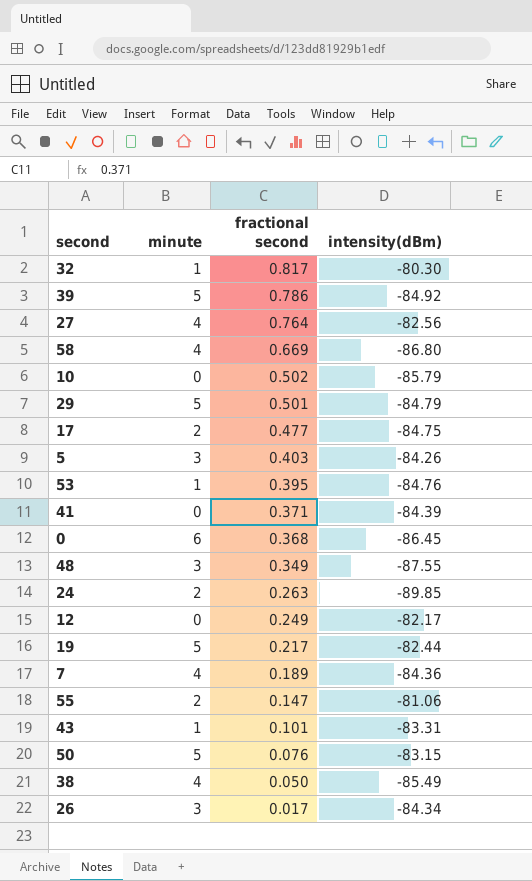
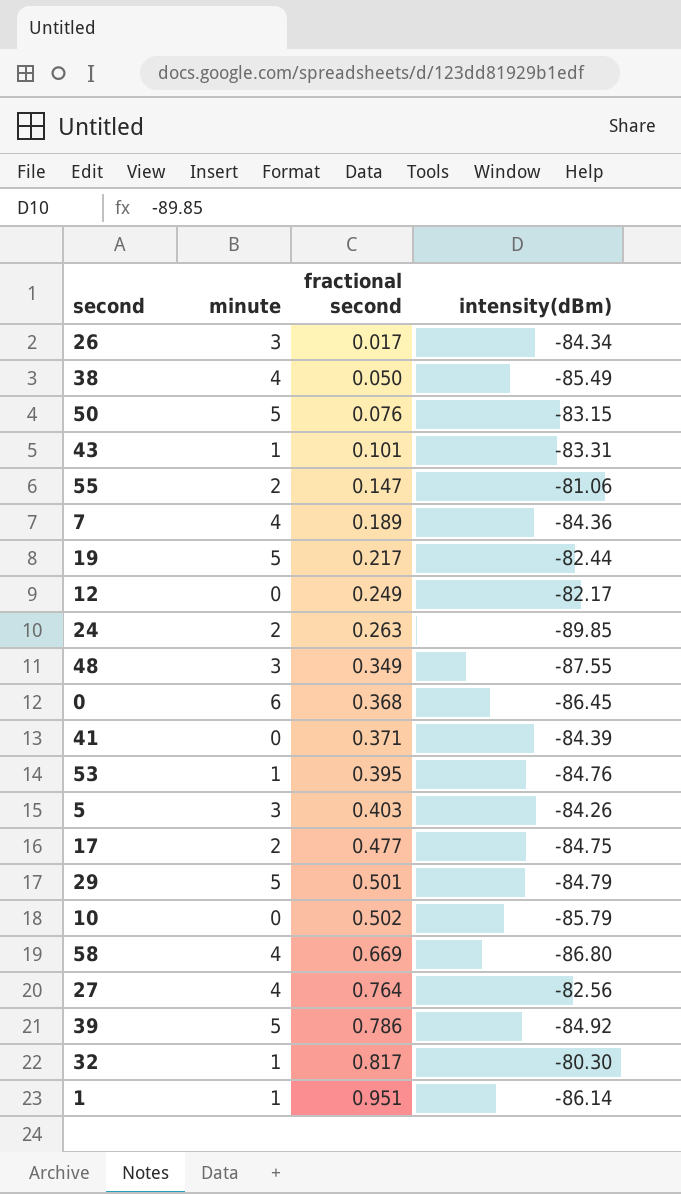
row order: fractional second descending -> fractional second ascending
row 1: none -> 1 | 0.951 | -86.14

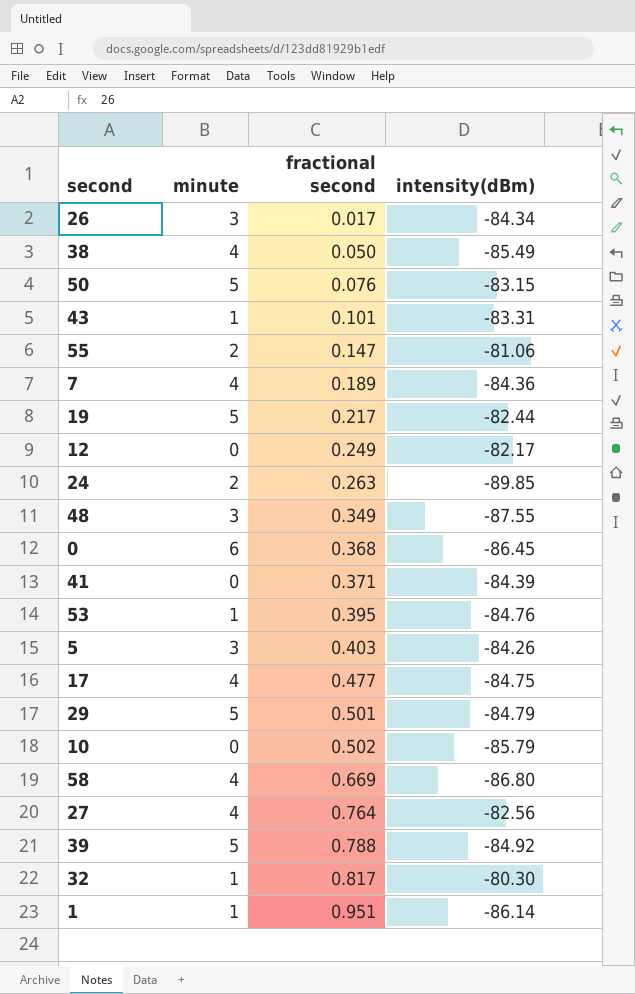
17 | minute: 2 -> 4
39 | fractional second: 0.786 -> 0.788

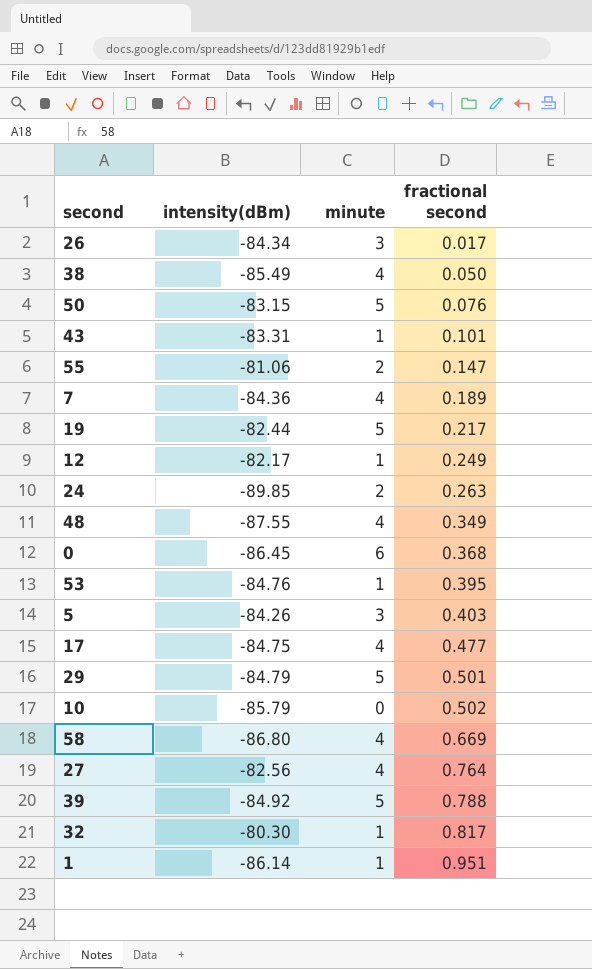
column intensity(dBm) | position: 4 -> 2
row 41: 0 | 0.371 | -84.39 -> none
12 | minute: 0 -> 1
48 | minute: 3 -> 4

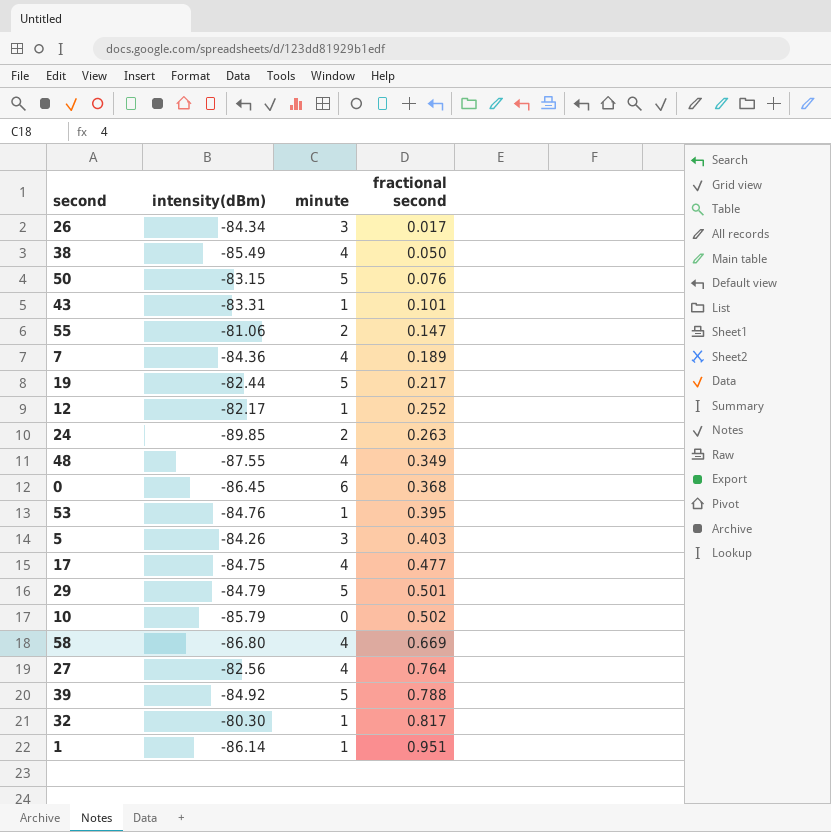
12 | fractional second: 0.249 -> 0.252

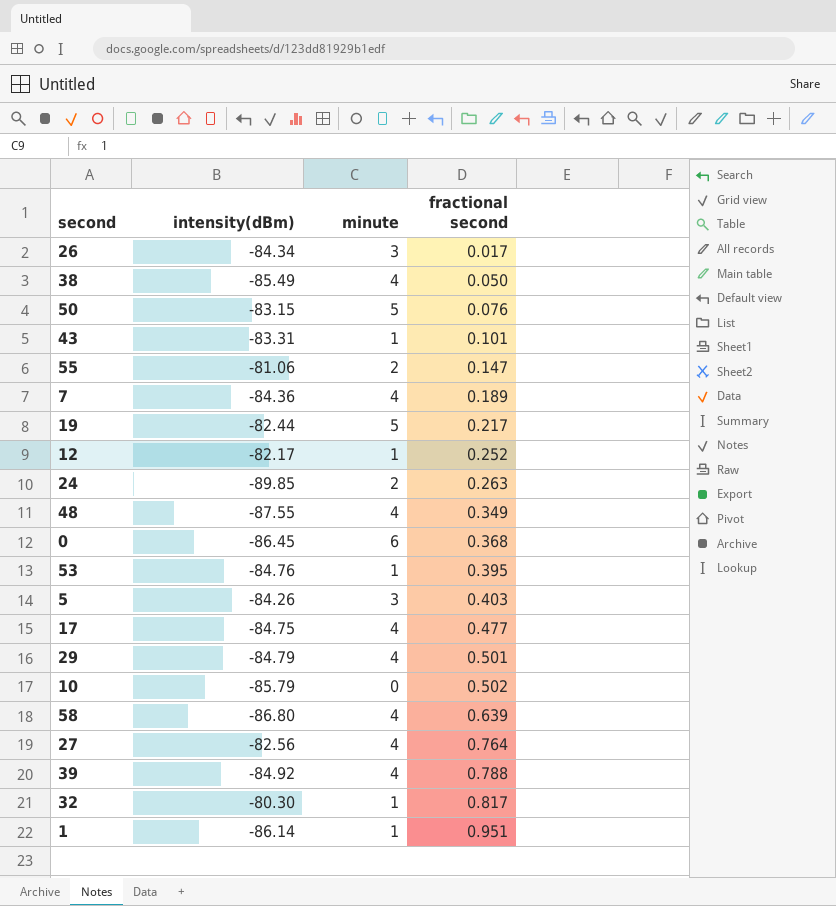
29 | minute: 5 -> 4
58 | fractional second: 0.669 -> 0.639
39 | minute: 5 -> 4

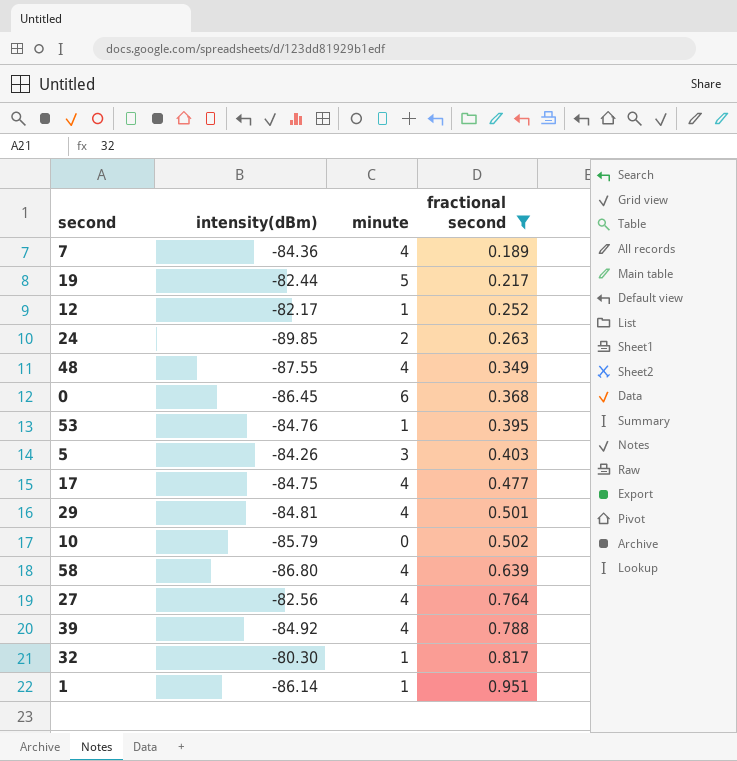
filter: none -> fractional second >= 0.189
29 | intensity(dBm): -84.79 -> -84.81

